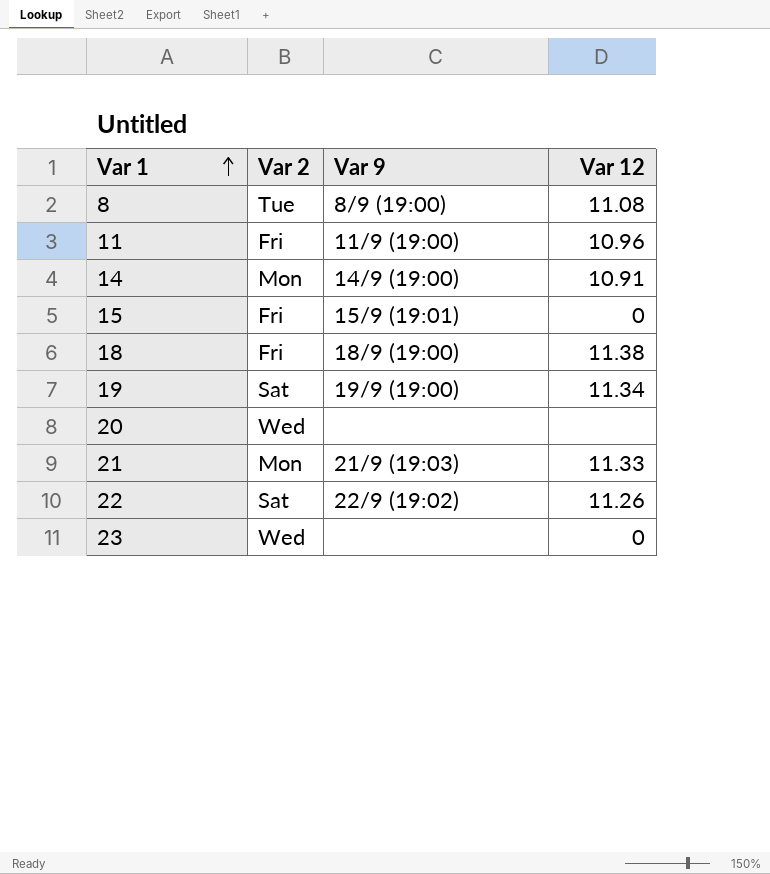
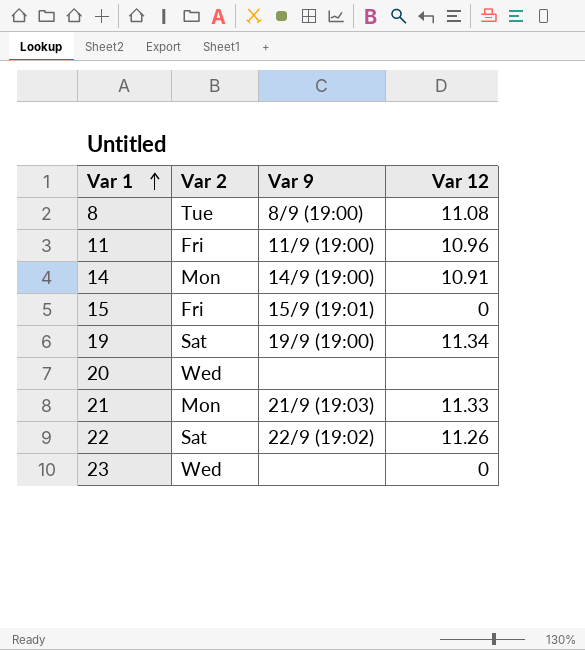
row 18: Fri | 18/9 (19:00) | 11.38 -> none

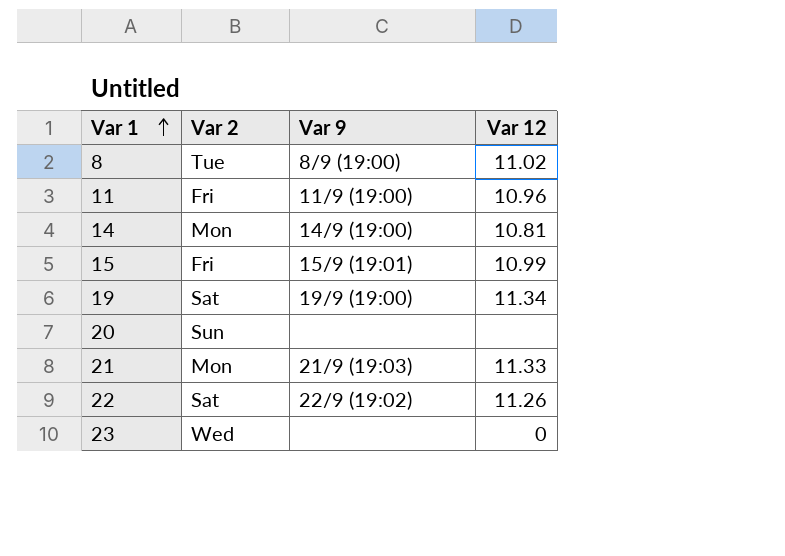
8 | Var 12: 11.08 -> 11.02
14 | Var 12: 10.91 -> 10.81
15 | Var 12: 0 -> 10.99
20 | Var 2: Wed -> Sun

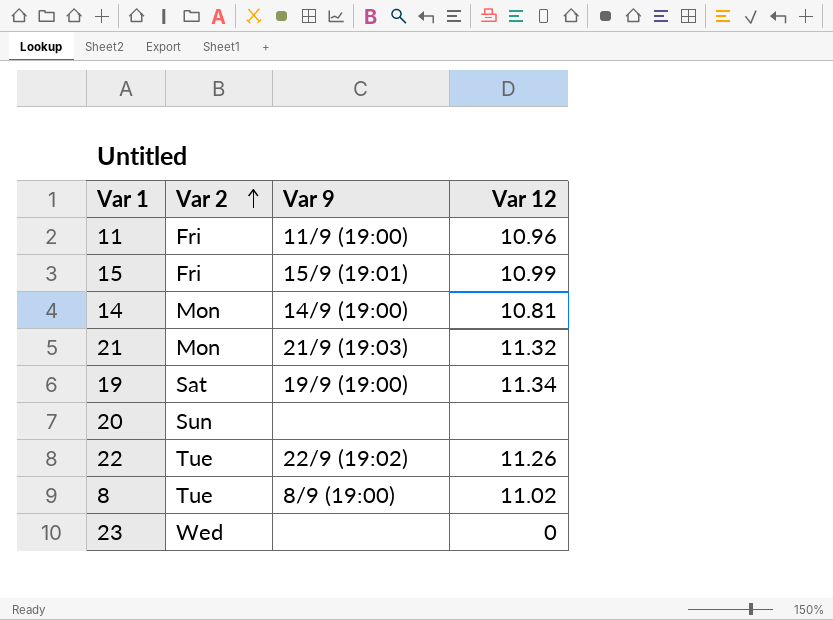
row order: Var 1 ascending -> Var 2 ascending
21 | Var 12: 11.33 -> 11.32
22 | Var 2: Sat -> Tue

